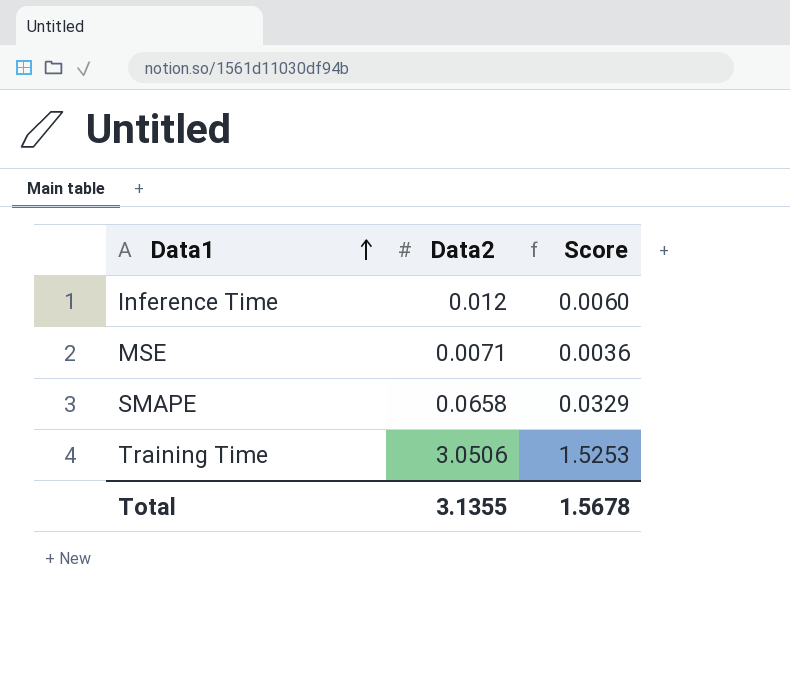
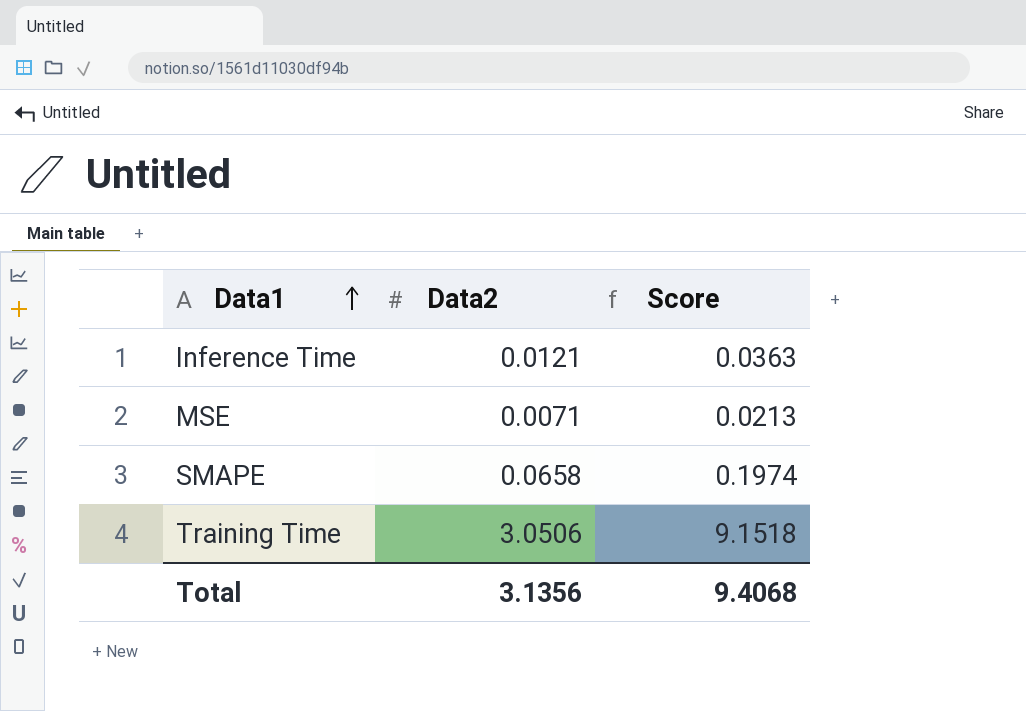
column Score | formula: [Data2] * 0.5 -> [Data2] * 3
Inference Time | Data2: 0.012 -> 0.0121
Total | Data2: 3.1355 -> 3.1356
Total | Score: 1.5678 -> 9.4068

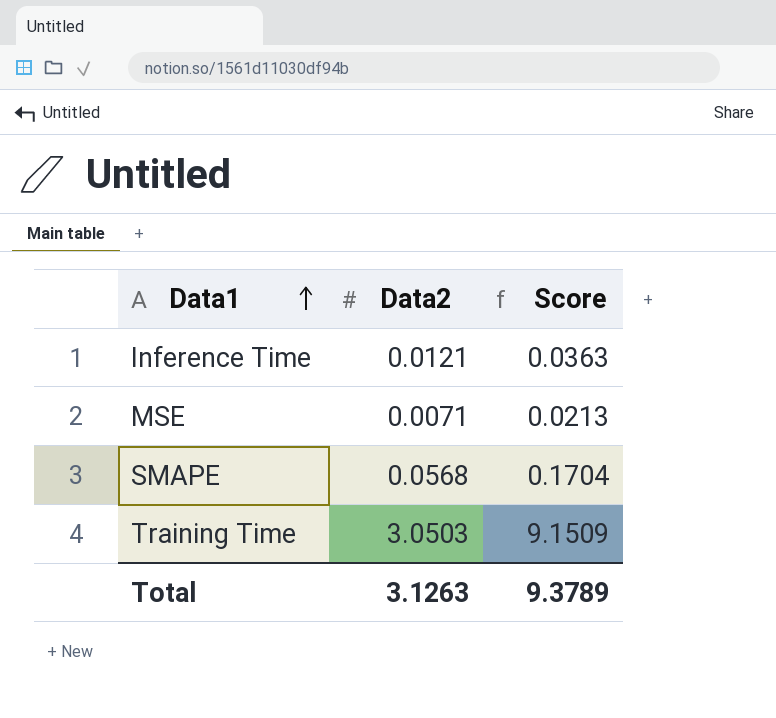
SMAPE | Data2: 0.0658 -> 0.0568
SMAPE | Score: 0.1974 -> 0.1704
Training Time | Data2: 3.0506 -> 3.0503
Training Time | Score: 9.1518 -> 9.1509
Total | Data2: 3.1356 -> 3.1263
Total | Score: 9.4068 -> 9.3789

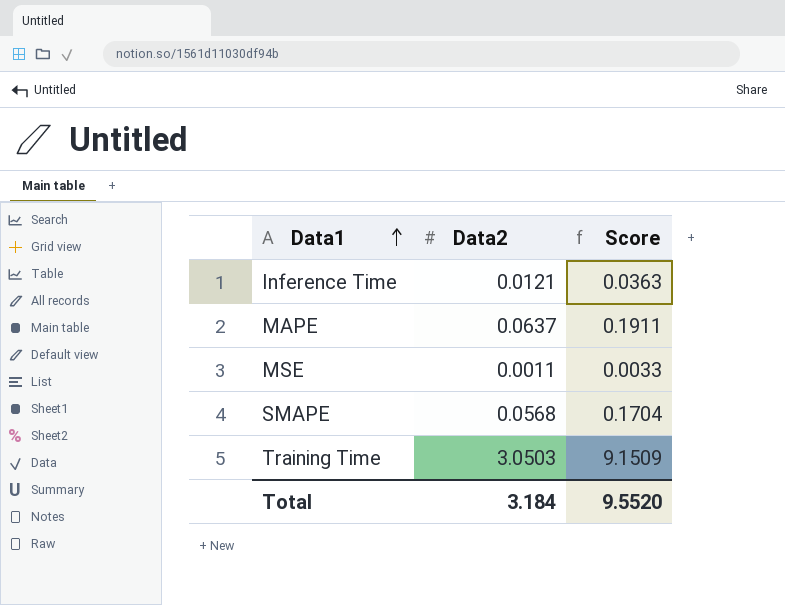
row MAPE: none -> 0.0637 | 0.1911
MSE | Data2: 0.0071 -> 0.0011
MSE | Score: 0.0213 -> 0.0033
Total | Data2: 3.1263 -> 3.184
Total | Score: 9.3789 -> 9.5520

